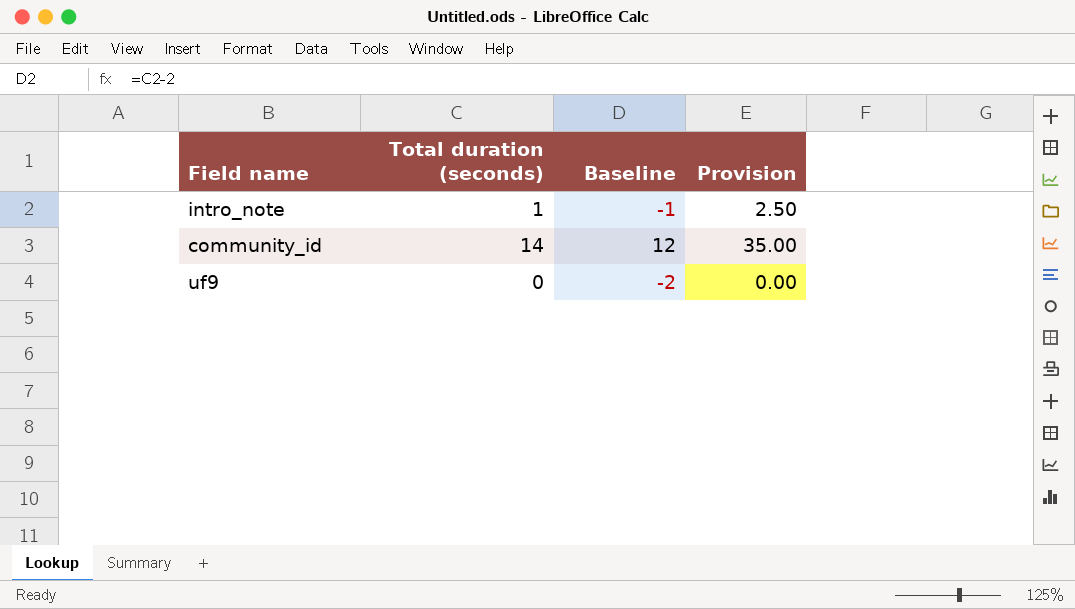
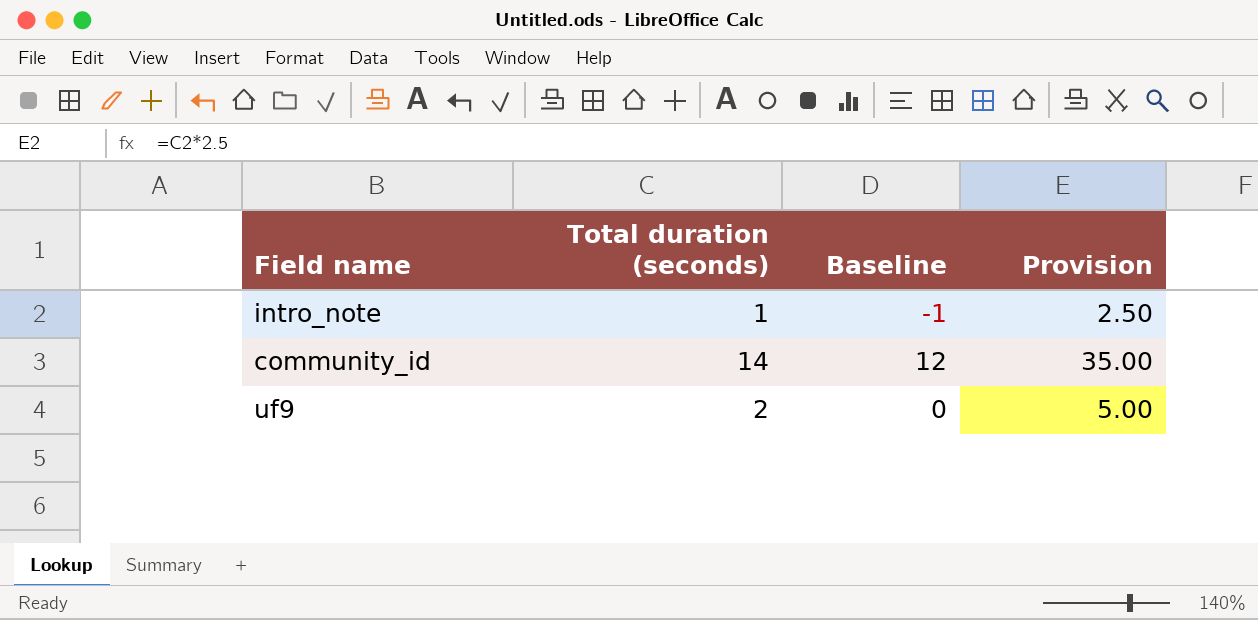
uf9 | Total duration (seconds): 0 -> 2
uf9 | Baseline: -2 -> 0
uf9 | Provision: 0.00 -> 5.00

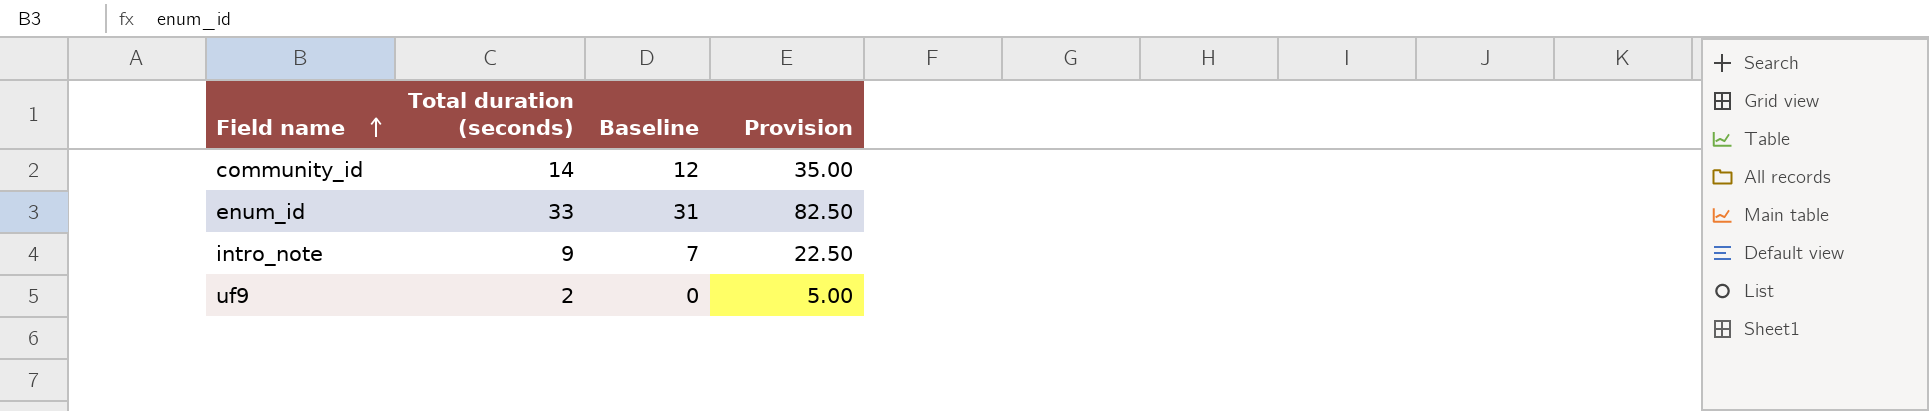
row order: none -> Field name ascending
row enum_id: none -> 33 | 31 | 82.50
intro_note | Total duration (seconds): 1 -> 9
intro_note | Baseline: -1 -> 7
intro_note | Provision: 2.50 -> 22.50

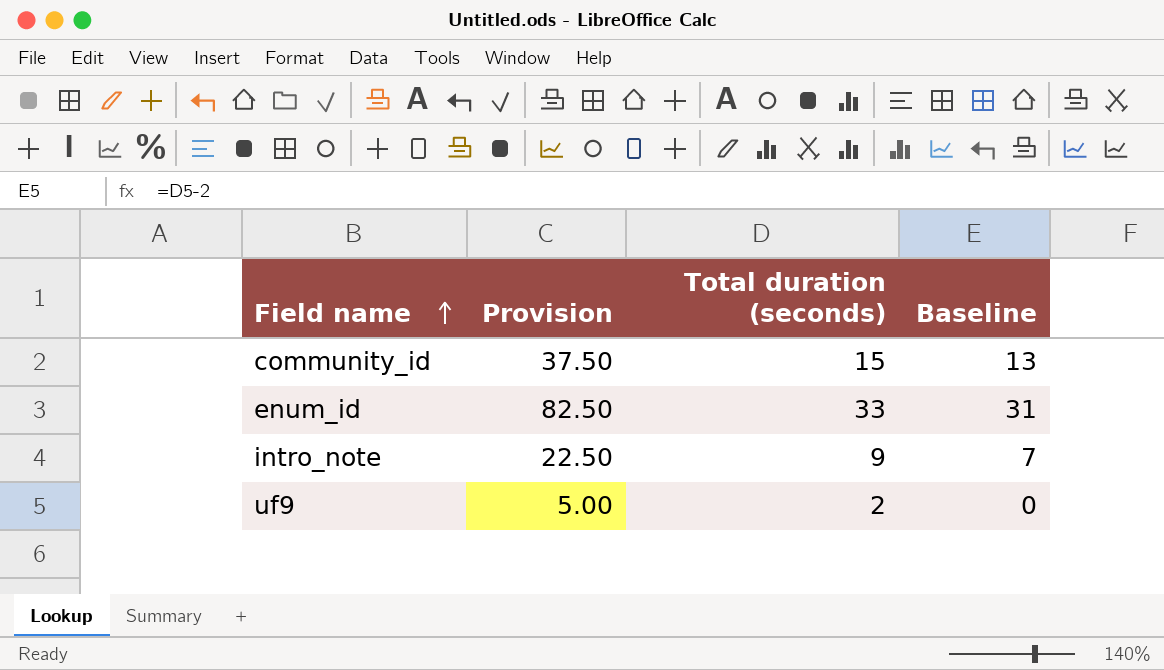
column Provision | position: 4 -> 2
community_id | Provision: 35.00 -> 37.50
community_id | Total duration (seconds): 14 -> 15
community_id | Baseline: 12 -> 13

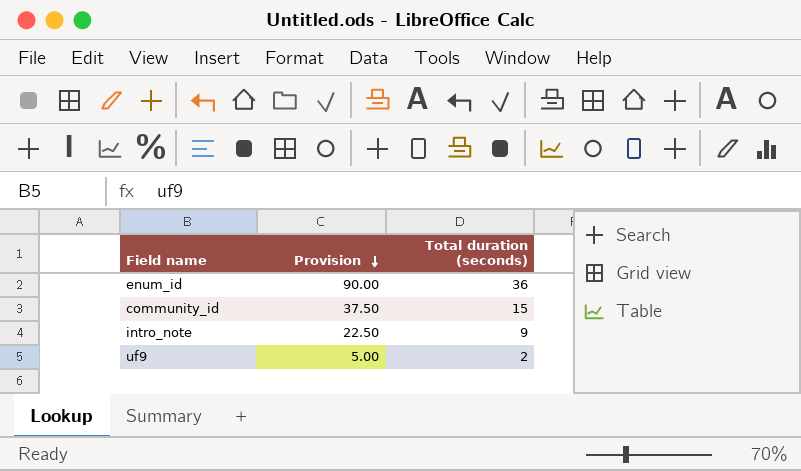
row order: Field name ascending -> Provision descending
column Baseline | formula: [Total duration (seconds)] - 2 -> none
enum_id | Provision: 82.50 -> 90.00
enum_id | Total duration (seconds): 33 -> 36

